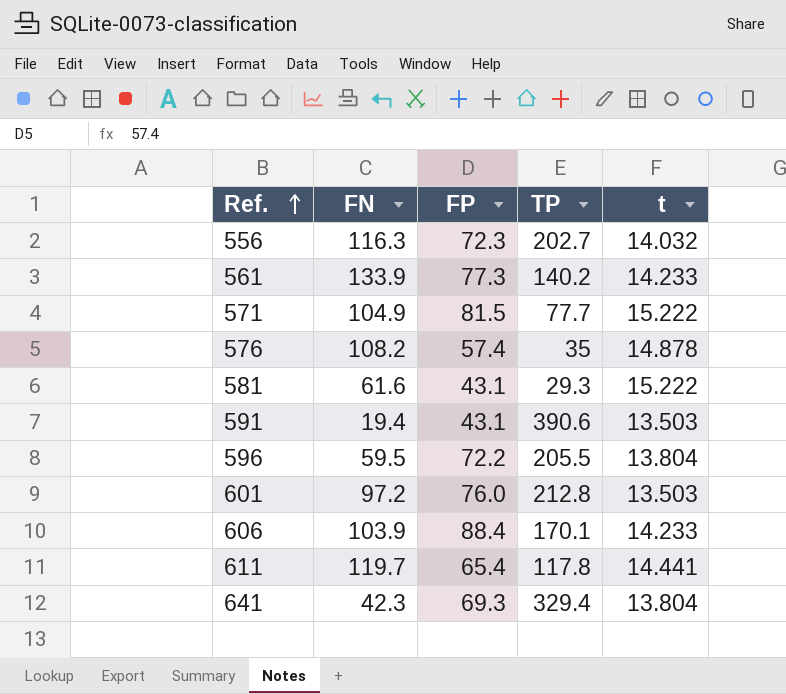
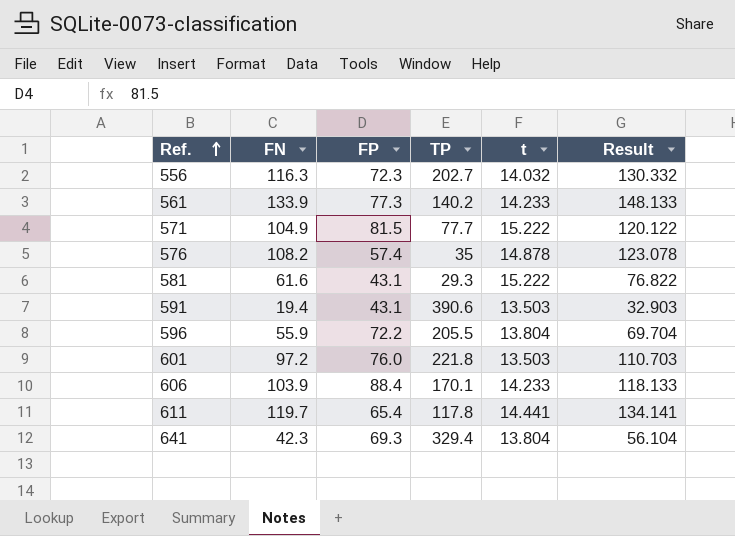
column Result | formula: none -> [FN] + [t]
596 | FN: 59.5 -> 55.9
601 | TP: 212.8 -> 221.8

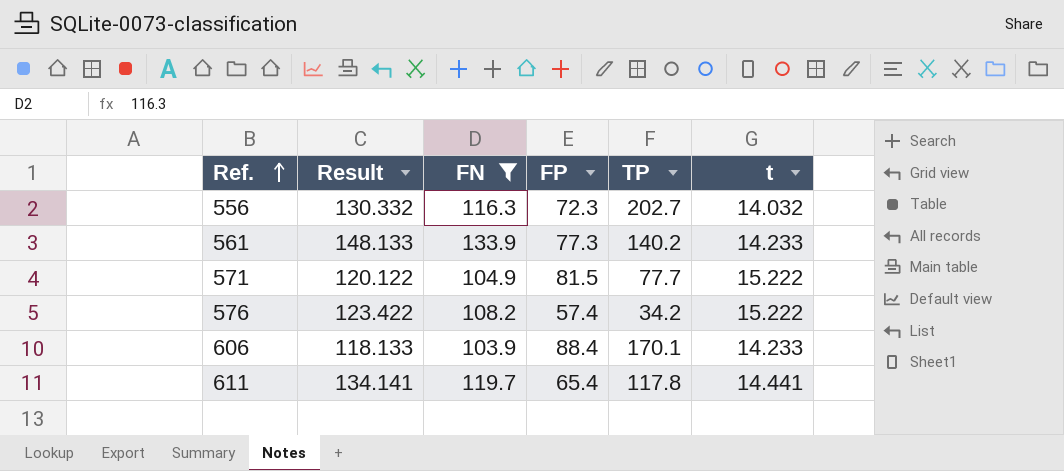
filter: none -> FN >= 103.9
column Result | position: 6 -> 2
576 | Result: 123.078 -> 123.422
576 | TP: 35 -> 34.2
576 | t: 14.878 -> 15.222

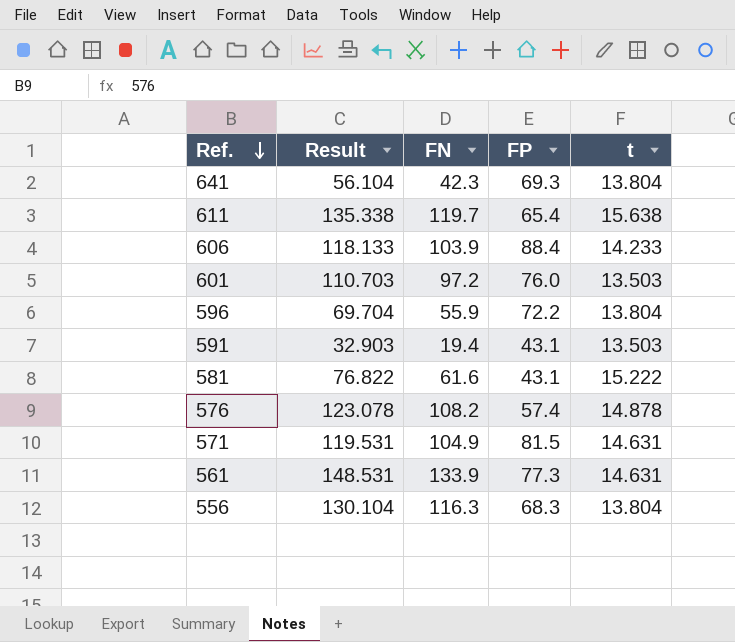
filter: FN >= 103.9 -> none
row order: Ref. ascending -> Ref. descending
column TP | position: 5 -> none
611 | Result: 134.141 -> 135.338
611 | t: 14.441 -> 15.638
576 | Result: 123.422 -> 123.078
576 | t: 15.222 -> 14.878
571 | Result: 120.122 -> 119.531
571 | t: 15.222 -> 14.631
561 | Result: 148.133 -> 148.531
561 | t: 14.233 -> 14.631
556 | Result: 130.332 -> 130.104
556 | FP: 72.3 -> 68.3
556 | t: 14.032 -> 13.804

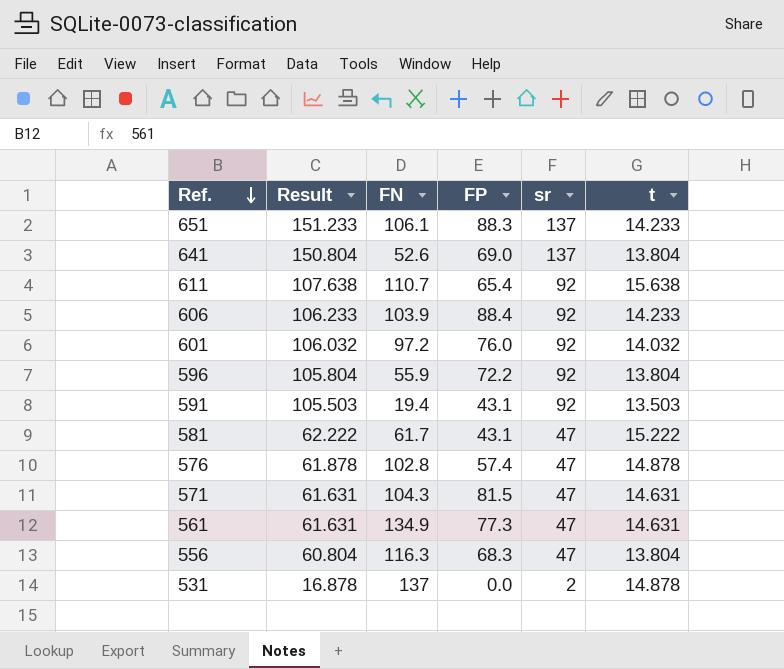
column Result | formula: [FN] + [t] -> [sr] + [t]
column sr | position: none -> 5
row 651: none -> 151.233 | 106.1 | 88.3 | 137 | 14.233
641 | FN: 42.3 -> 52.6
641 | FP: 69.3 -> 69.0
611 | FN: 119.7 -> 110.7
601 | t: 13.503 -> 14.032
581 | FN: 61.6 -> 61.7
576 | FN: 108.2 -> 102.8
571 | FN: 104.9 -> 104.3
561 | FN: 133.9 -> 134.9
row 531: none -> 16.878 | 137 | 0.0 | 2 | 14.878

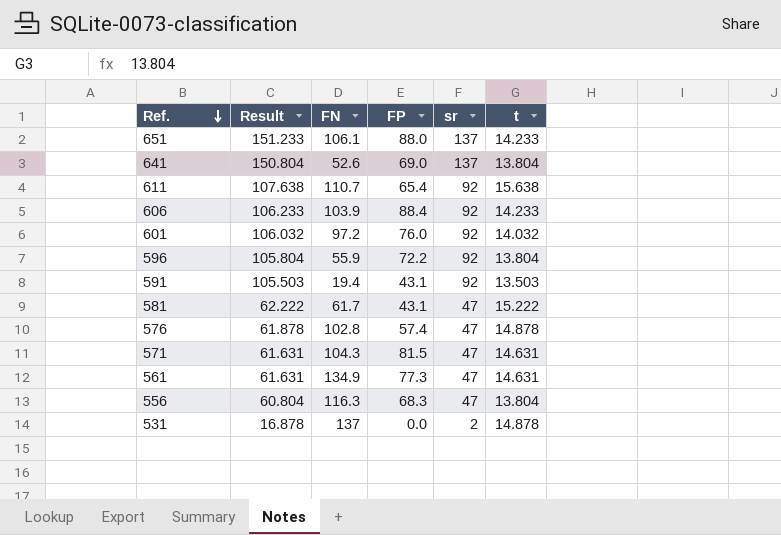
651 | FP: 88.3 -> 88.0

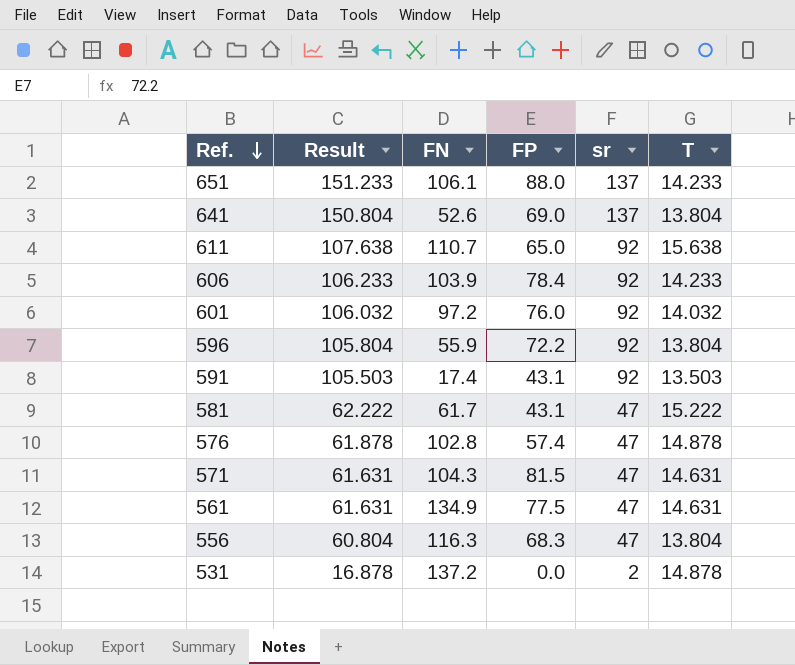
column name: t -> T
611 | FP: 65.4 -> 65.0
606 | FP: 88.4 -> 78.4
591 | FN: 19.4 -> 17.4
561 | FP: 77.3 -> 77.5
531 | FN: 137 -> 137.2

